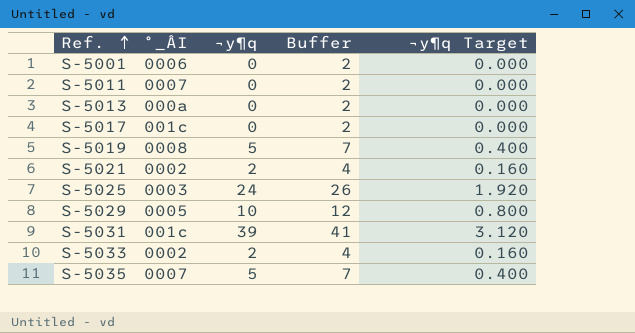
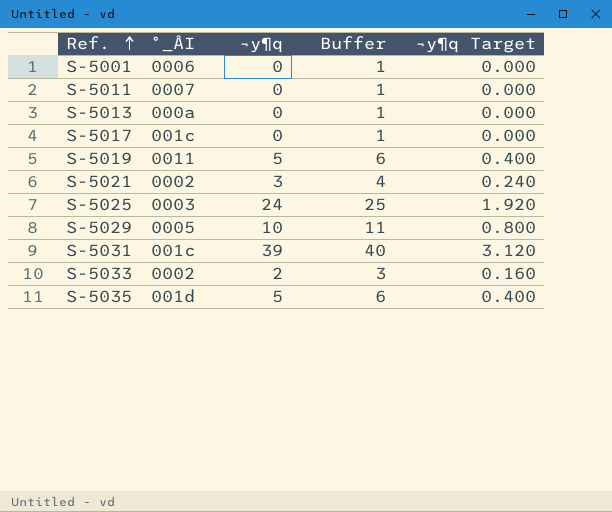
column Buffer | formula: [¬y¶q] + 2 -> [¬y¶q] + 1
S-5019 | °_ÂI: 0008 -> 0011
S-5021 | ¬y¶q: 2 -> 3
S-5021 | ¬y¶q Target: 0.160 -> 0.240
S-5035 | °_ÂI: 0007 -> 001d

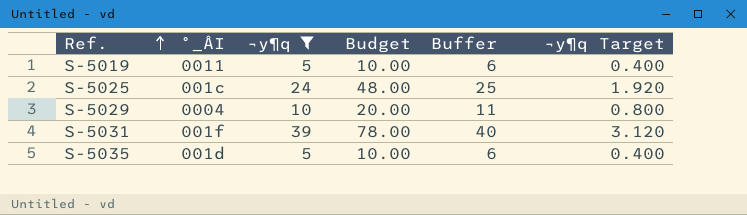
filter: none -> ¬y¶q >= 5
column Budget | formula: none -> [¬y¶q] * 2
S-5025 | °_ÂI: 0003 -> 001c
S-5029 | °_ÂI: 0005 -> 0004
S-5031 | °_ÂI: 001c -> 001f

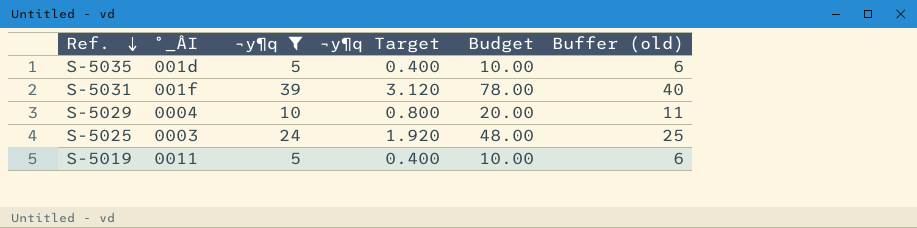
row order: Ref. ascending -> Ref. descending
column ¬y¶q Target | position: 6 -> 4
column name: Buffer -> Buffer (old)
S-5025 | °_ÂI: 001c -> 0003

